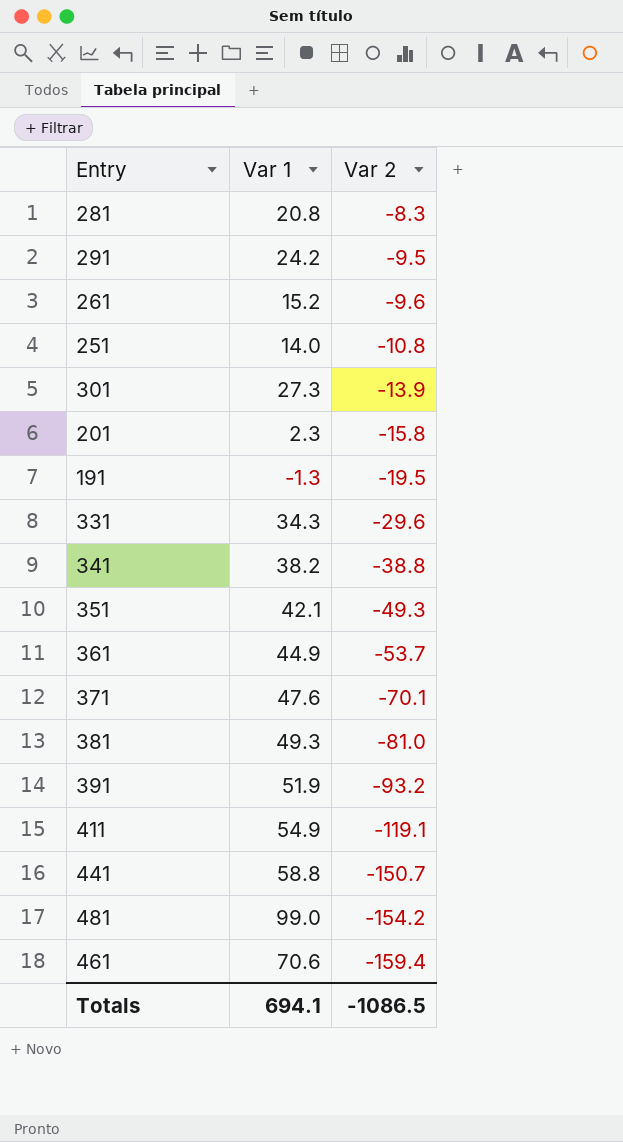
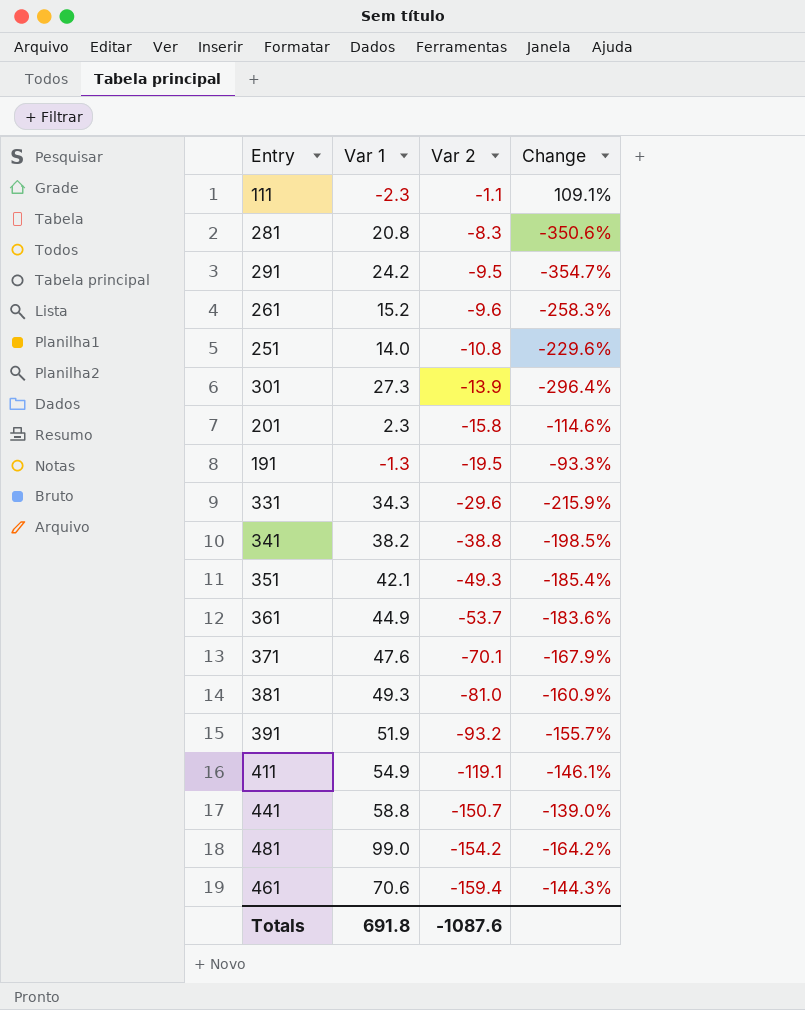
column Change | formula: none -> ([Var 1] - [Var 2]) / [Var 2]
row 111: none -> -2.3 | -1.1 | 109.1%
Totals | Var 1: 694.1 -> 691.8
Totals | Var 2: -1086.5 -> -1087.6

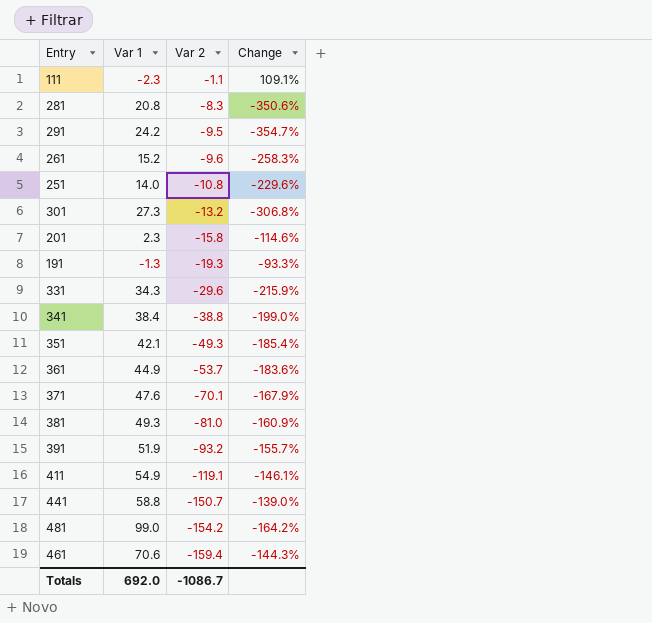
301 | Var 2: -13.9 -> -13.2
301 | Change: -296.4% -> -306.8%
191 | Var 2: -19.5 -> -19.3
341 | Var 1: 38.2 -> 38.4
341 | Change: -198.5% -> -199.0%
Totals | Var 1: 691.8 -> 692.0
Totals | Var 2: -1087.6 -> -1086.7

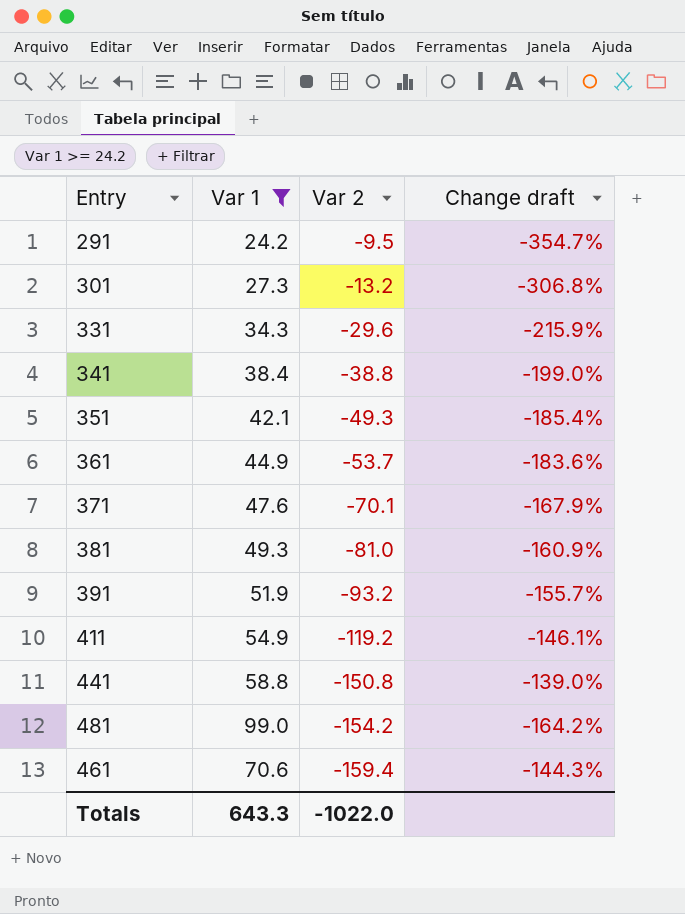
filter: none -> Var 1 >= 24.2
column name: Change -> Change draft
411 | Var 2: -119.1 -> -119.2
441 | Var 2: -150.7 -> -150.8
Totals | Var 1: 692.0 -> 643.3
Totals | Var 2: -1086.7 -> -1022.0

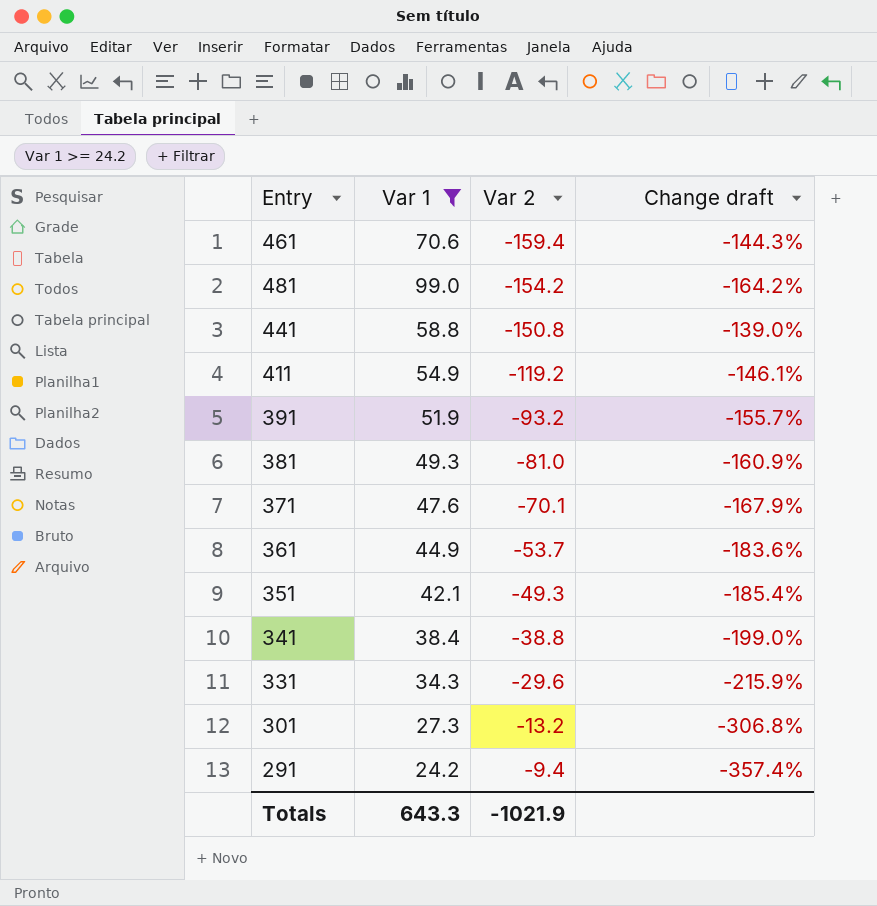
row order: Var 2 descending -> Var 2 ascending
291 | Var 2: -9.5 -> -9.4
291 | Change draft: -354.7% -> -357.4%
Totals | Var 2: -1022.0 -> -1021.9

